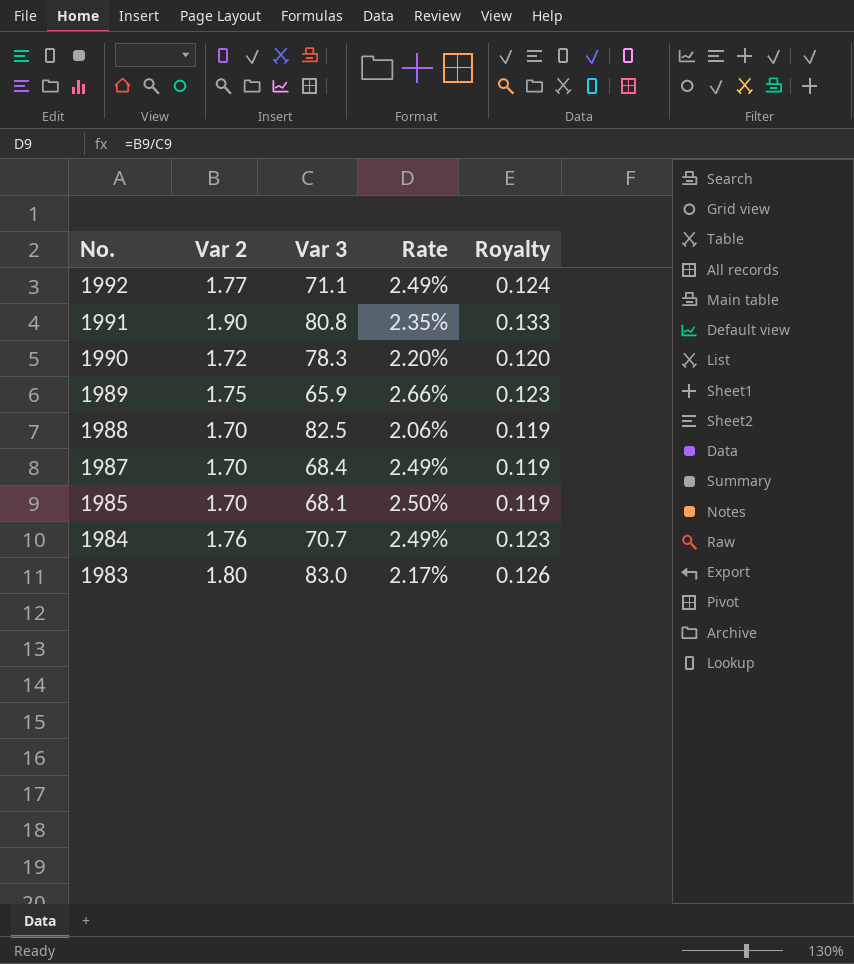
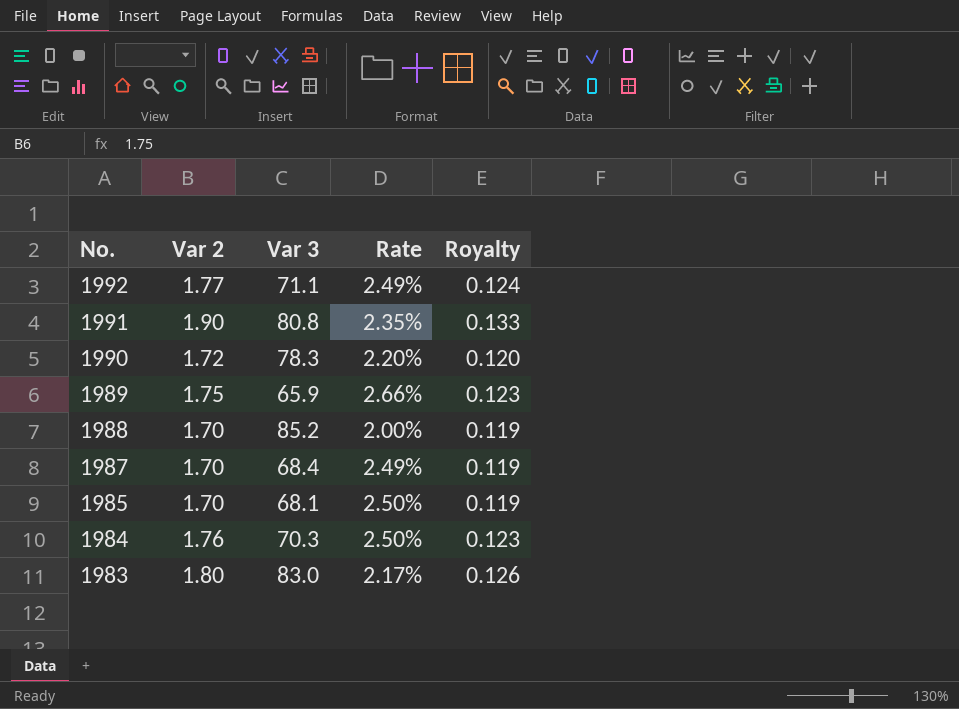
1988 | Var 3: 82.5 -> 85.2
1988 | Rate: 2.06% -> 2.00%
1984 | Var 3: 70.7 -> 70.3
1984 | Rate: 2.49% -> 2.50%

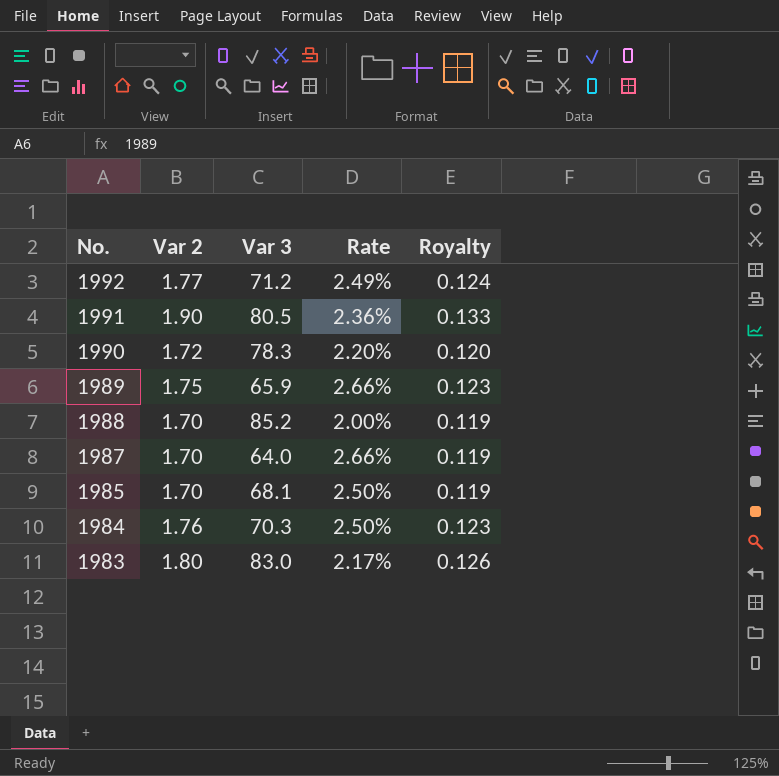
1992 | Var 3: 71.1 -> 71.2
1991 | Var 3: 80.8 -> 80.5
1991 | Rate: 2.35% -> 2.36%
1987 | Var 3: 68.4 -> 64.0
1987 | Rate: 2.49% -> 2.66%

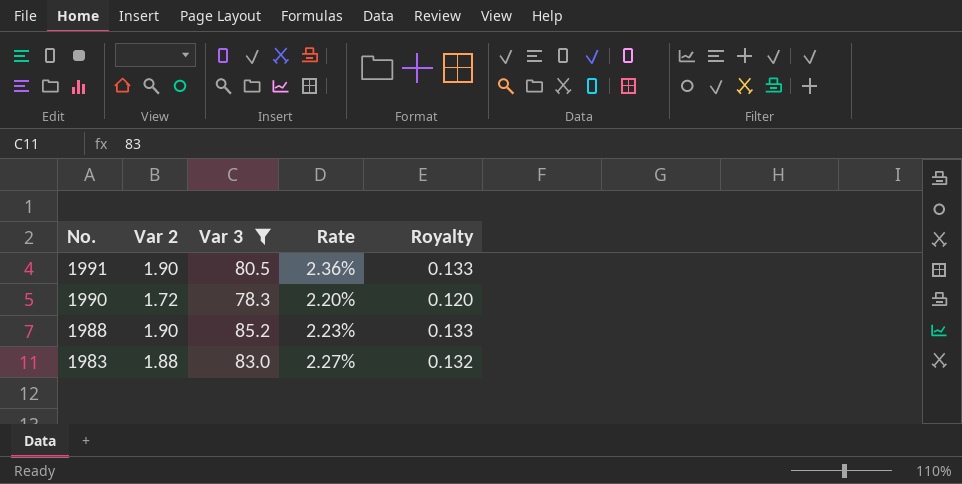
filter: none -> Var 3 >= 78.3
1988 | Var 2: 1.70 -> 1.90
1988 | Rate: 2.00% -> 2.23%
1988 | Royalty: 0.119 -> 0.133
1983 | Var 2: 1.80 -> 1.88
1983 | Rate: 2.17% -> 2.27%
1983 | Royalty: 0.126 -> 0.132

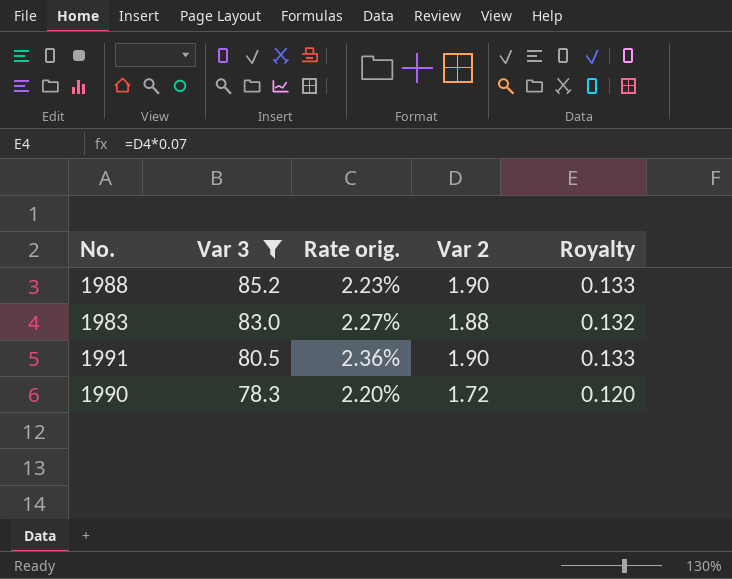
row order: No. descending -> Var 3 descending
column name: Rate -> Rate orig.
column Var 2 | position: 2 -> 4

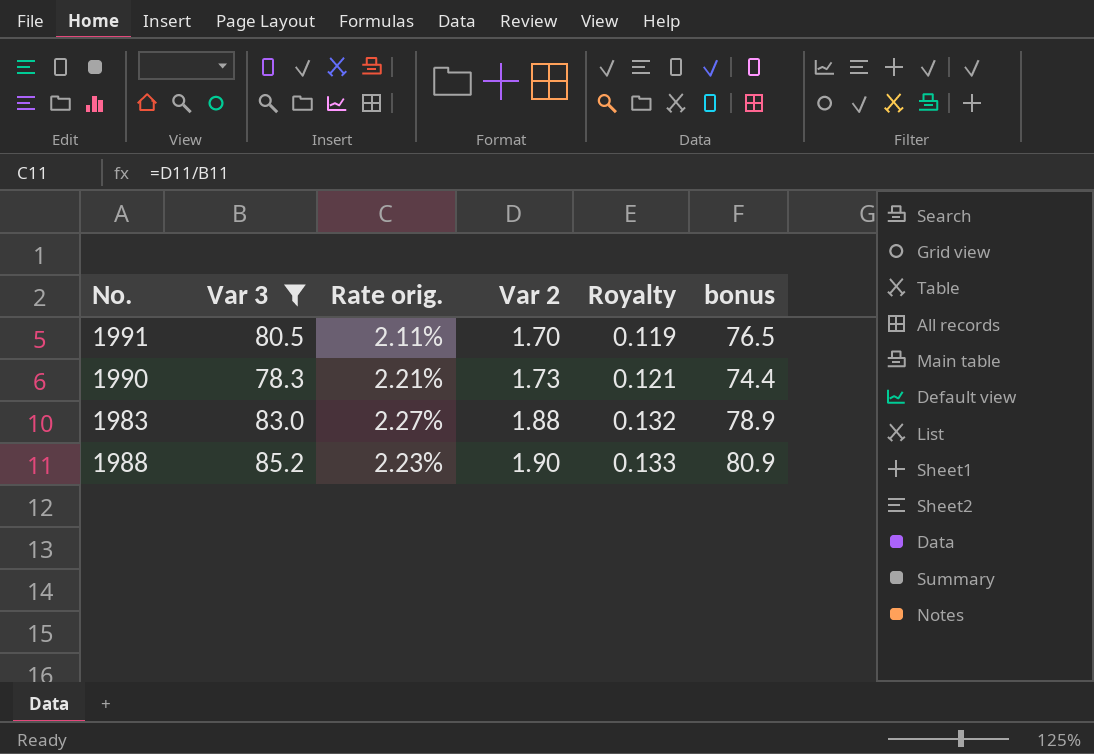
row order: Var 3 descending -> Var 2 ascending
column bonus | formula: none -> [Var 3] * 0.95
1991 | Rate orig.: 2.36% -> 2.11%
1991 | Var 2: 1.90 -> 1.70
1991 | Royalty: 0.133 -> 0.119
1990 | Rate orig.: 2.20% -> 2.21%
1990 | Var 2: 1.72 -> 1.73
1990 | Royalty: 0.120 -> 0.121

